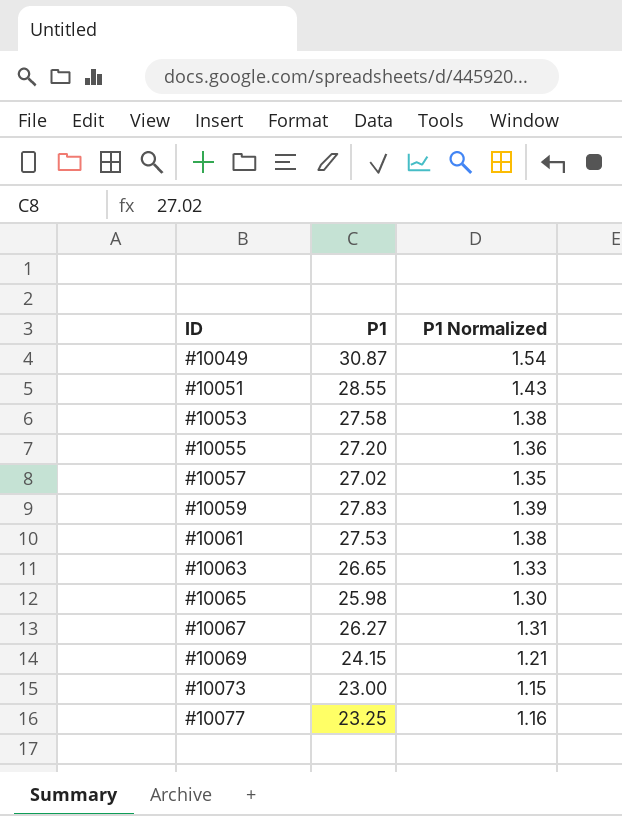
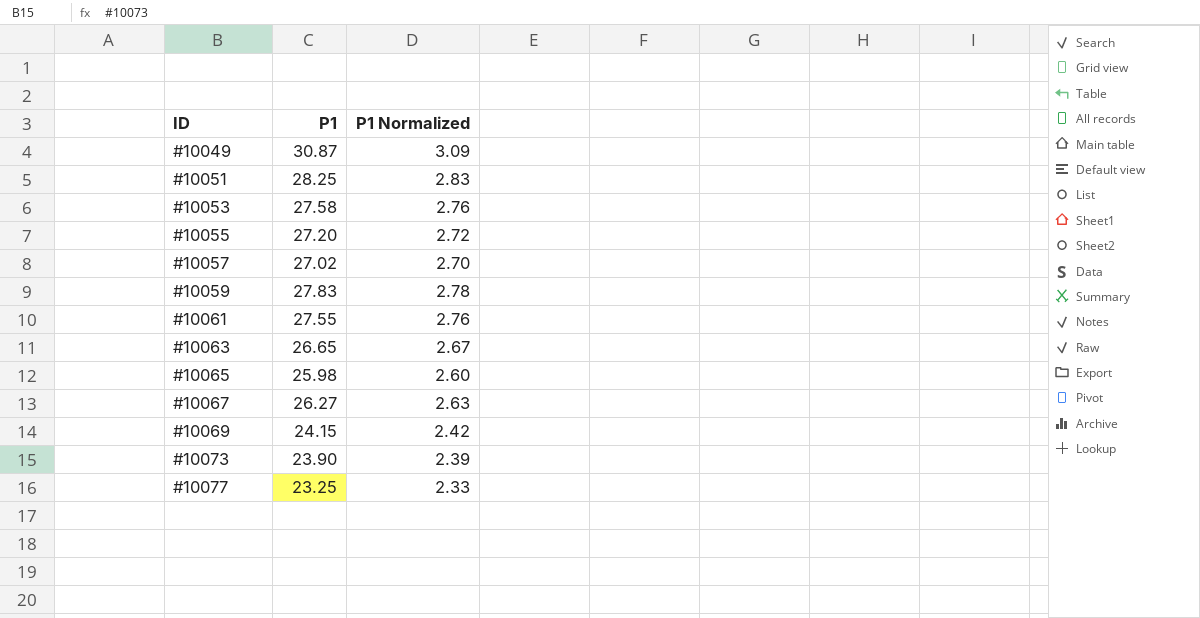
column P1 Normalized | formula: [P1] * 0.05 -> [P1] * 0.1
#10051 | P1: 28.55 -> 28.25
#10061 | P1: 27.53 -> 27.55
#10073 | P1: 23.00 -> 23.90

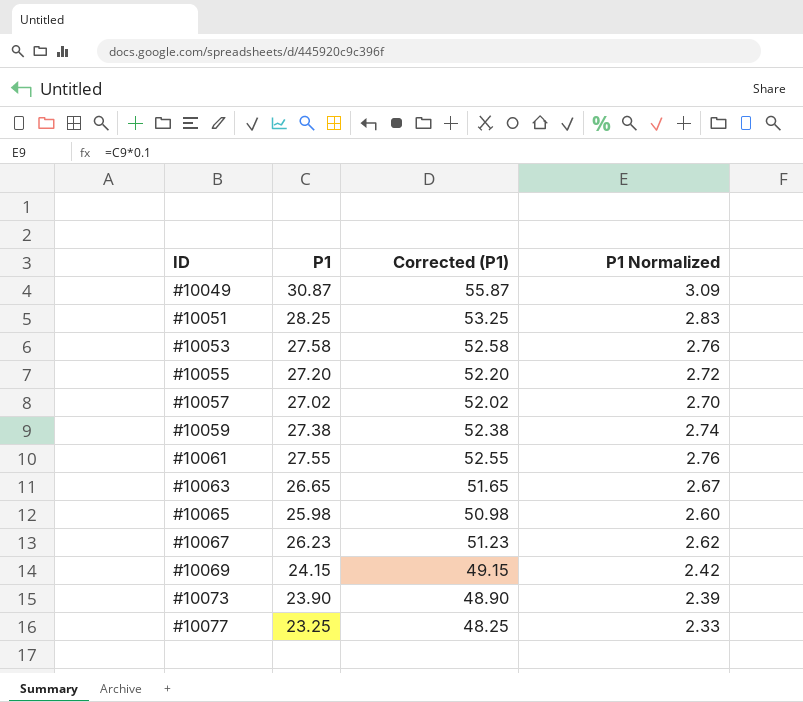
column Corrected (P1) | formula: none -> [P1] + 25
#10059 | P1: 27.83 -> 27.38
#10059 | P1 Normalized: 2.78 -> 2.74
#10067 | P1: 26.27 -> 26.23
#10067 | P1 Normalized: 2.63 -> 2.62

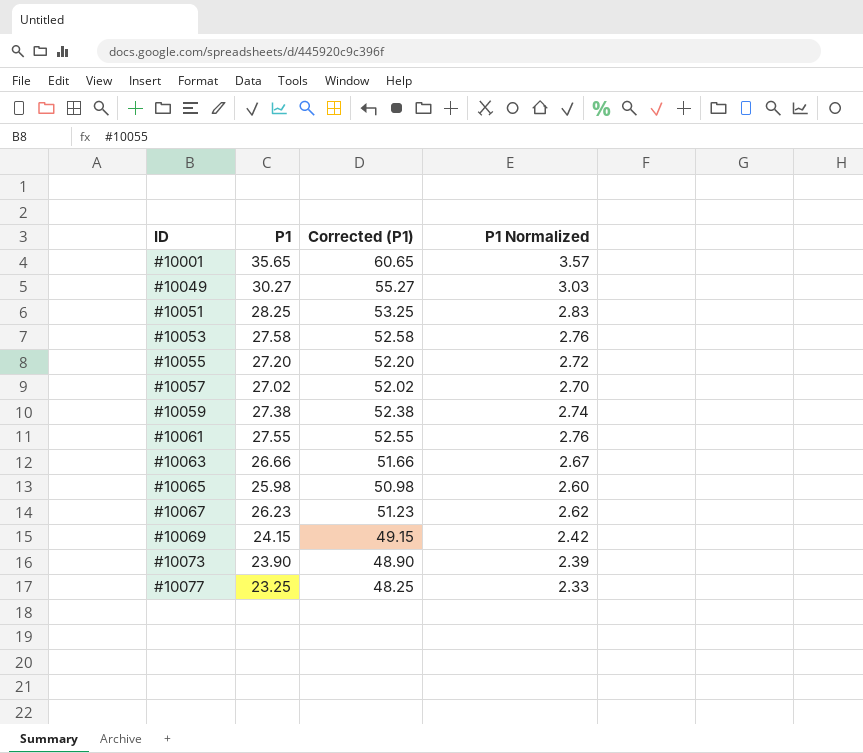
row #10001: none -> 35.65 | 60.65 | 3.57
#10049 | P1: 30.87 -> 30.27
#10049 | Corrected (P1): 55.87 -> 55.27
#10049 | P1 Normalized: 3.09 -> 3.03
#10063 | P1: 26.65 -> 26.66
#10063 | Corrected (P1): 51.65 -> 51.66

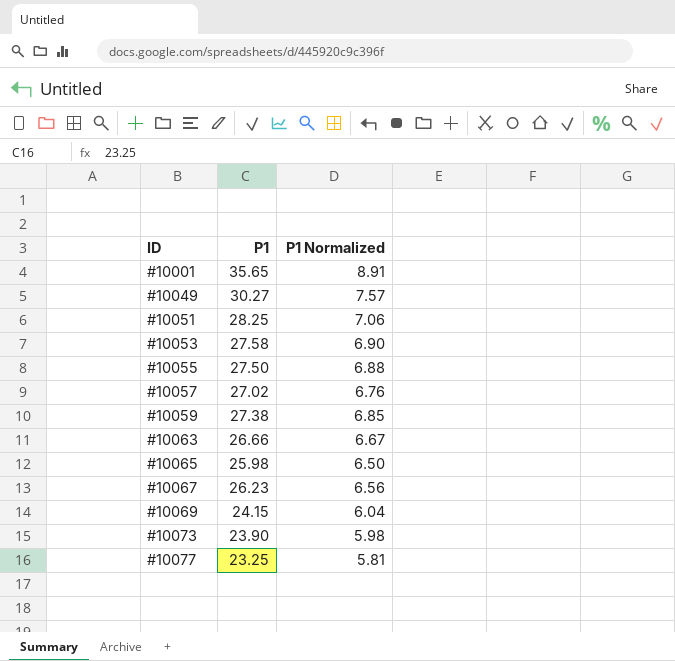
column Corrected (P1) | formula: [P1] + 25 -> none
column P1 Normalized | formula: [P1] * 0.1 -> [P1] * 0.25
row #10061: 27.55 | 52.55 | 2.76 -> none
#10055 | P1: 27.20 -> 27.50

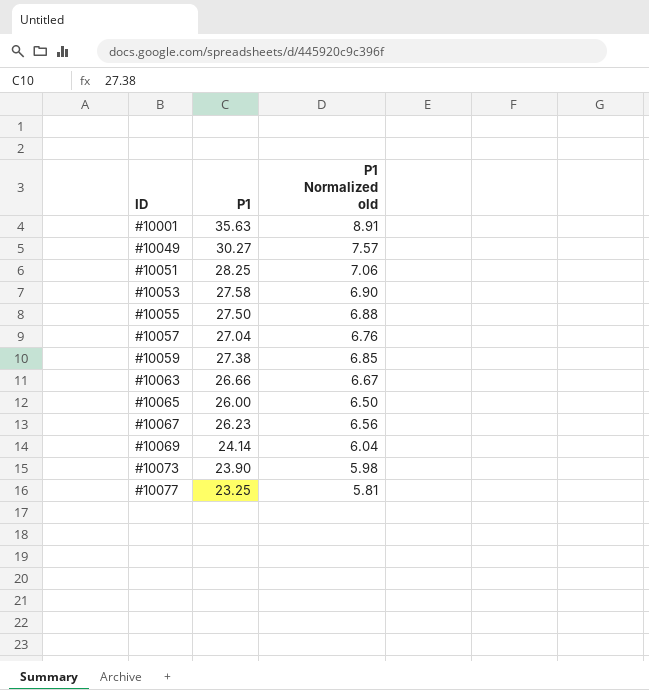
column name: P1 Normalized -> P1 Normalized old
#10001 | P1: 35.65 -> 35.63
#10057 | P1: 27.02 -> 27.04
#10065 | P1: 25.98 -> 26.00
#10069 | P1: 24.15 -> 24.14

